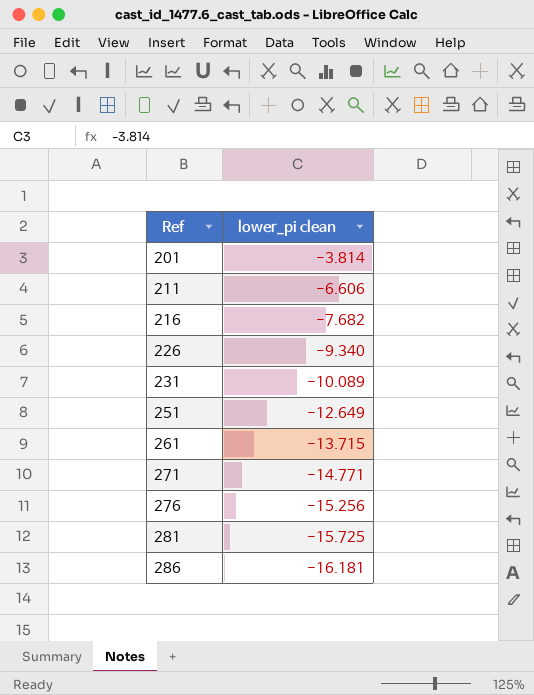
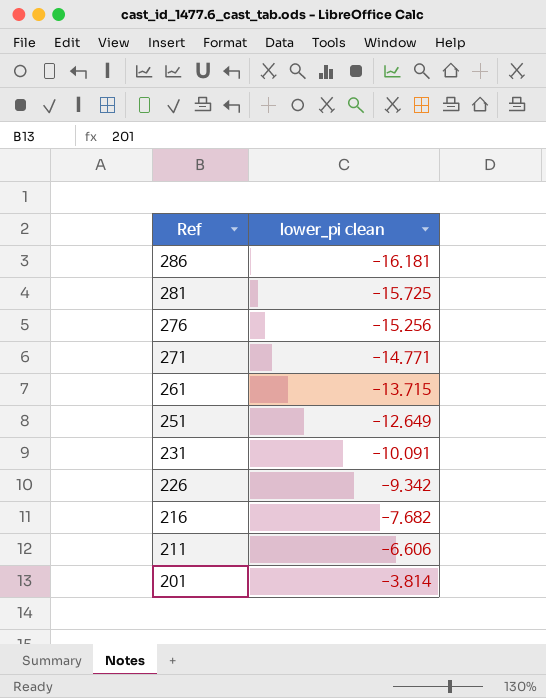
row order: Ref ascending -> Ref descending
231 | lower_pi clean: -10.089 -> -10.091
226 | lower_pi clean: -9.340 -> -9.342

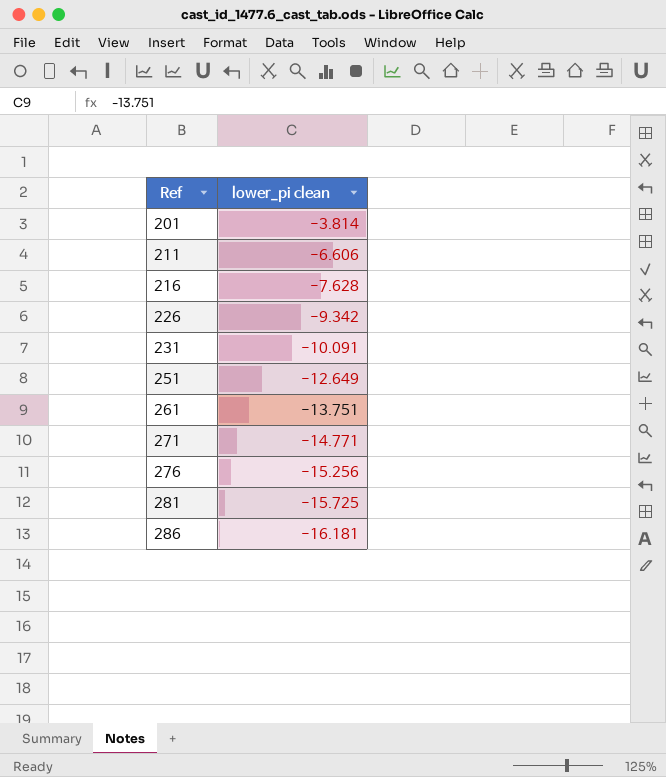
row order: Ref descending -> Ref ascending
216 | lower_pi clean: -7.682 -> -7.628
261 | lower_pi clean: -13.715 -> -13.751

